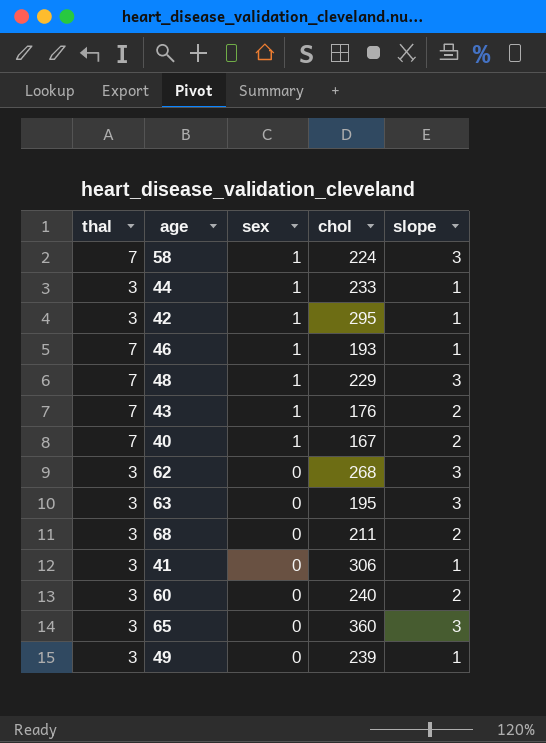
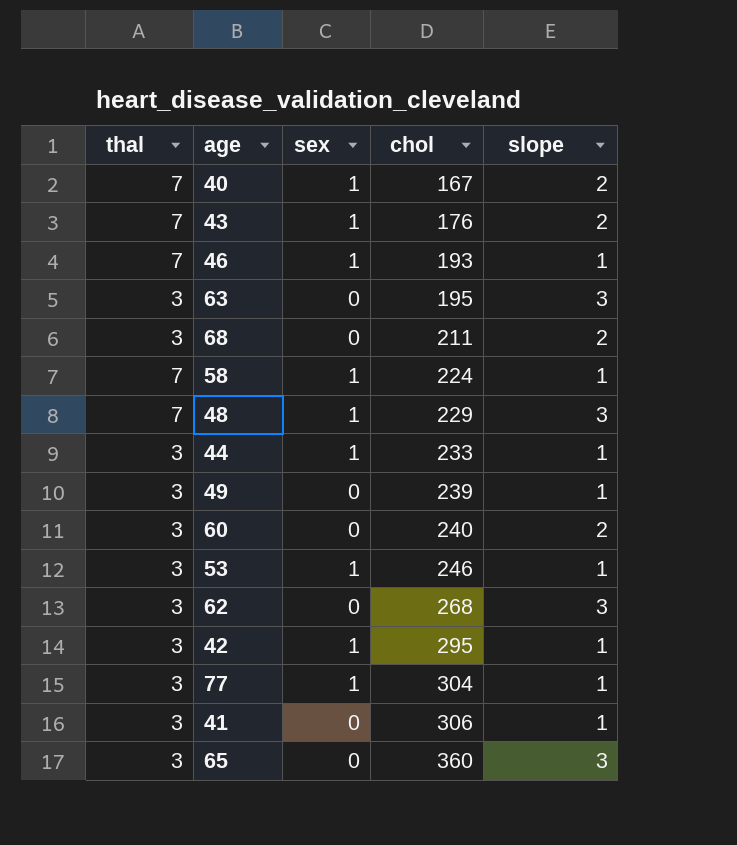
row order: sex descending -> chol ascending
58 | slope: 3 -> 1
row 53: none -> 3 | 1 | 246 | 1
row 77: none -> 3 | 1 | 304 | 1

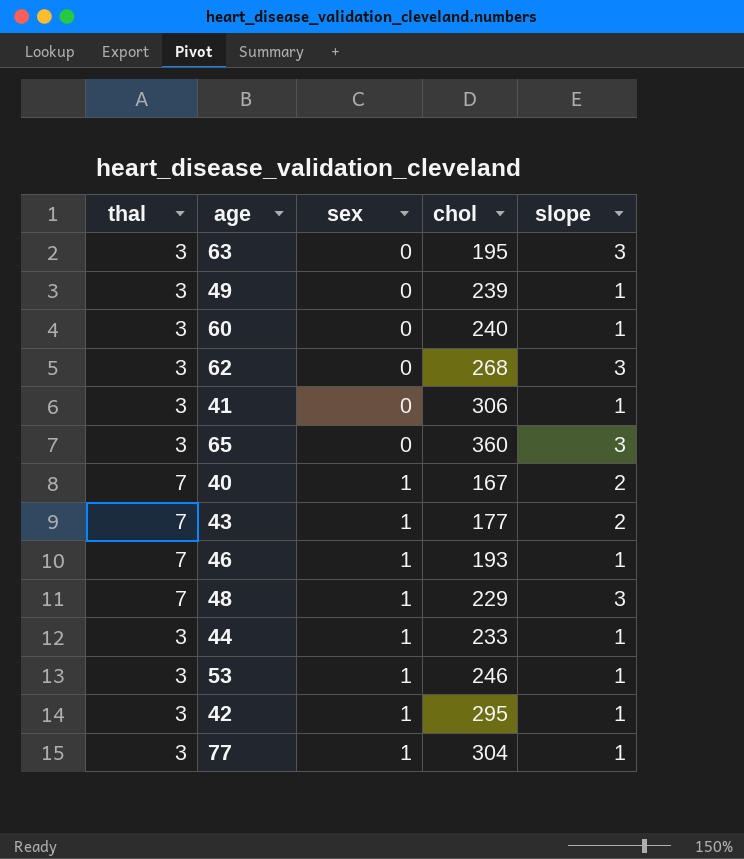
row order: chol ascending -> sex ascending
row 68: 3 | 0 | 211 | 2 -> none
row 58: 7 | 1 | 224 | 1 -> none
60 | slope: 2 -> 1
43 | chol: 176 -> 177

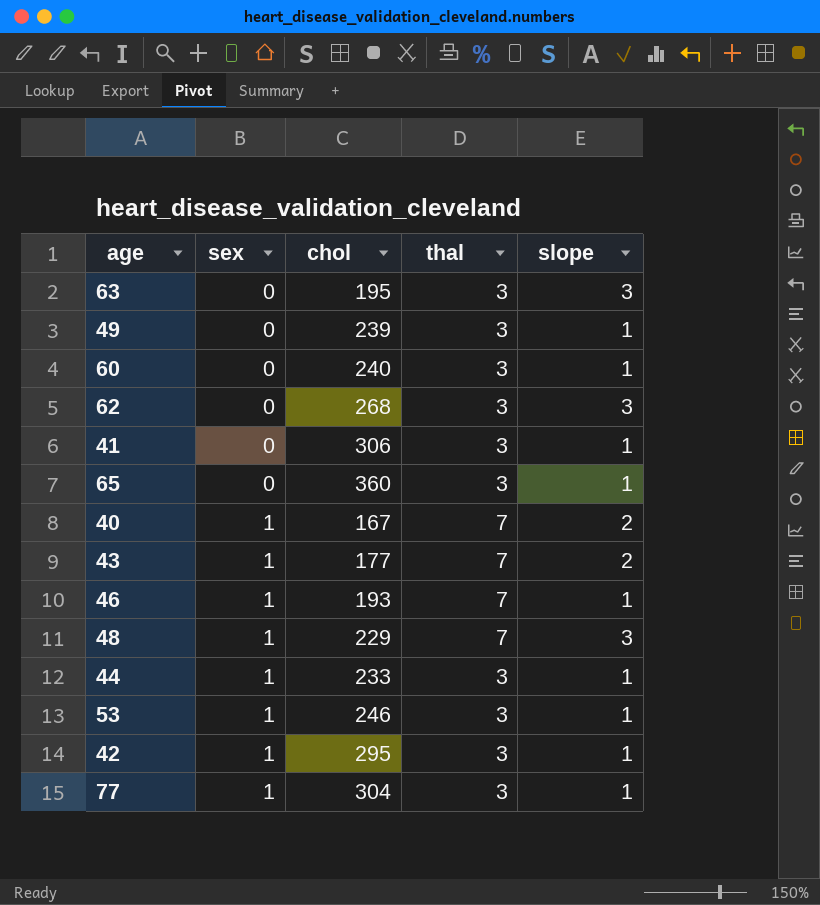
column thal | position: 1 -> 4
65 | slope: 3 -> 1

